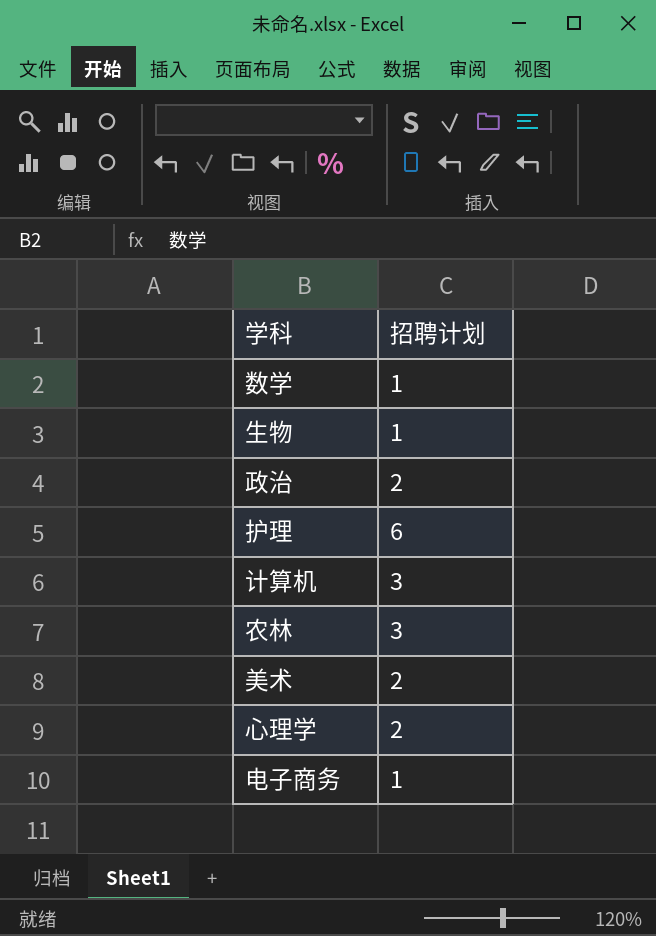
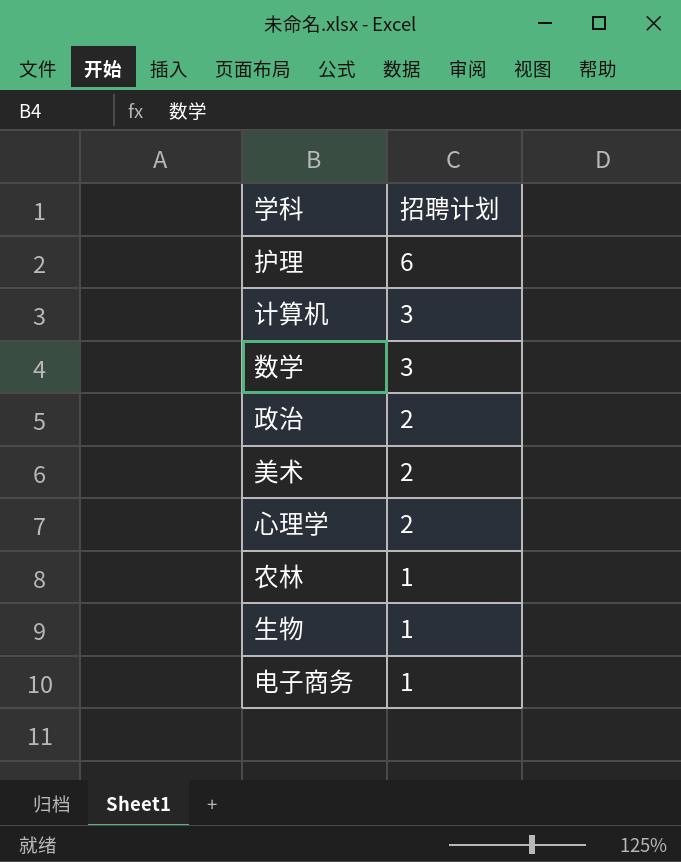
row order: none -> 招聘计划 descending
数学 | 招聘计划: 1 -> 3
农林 | 招聘计划: 3 -> 1

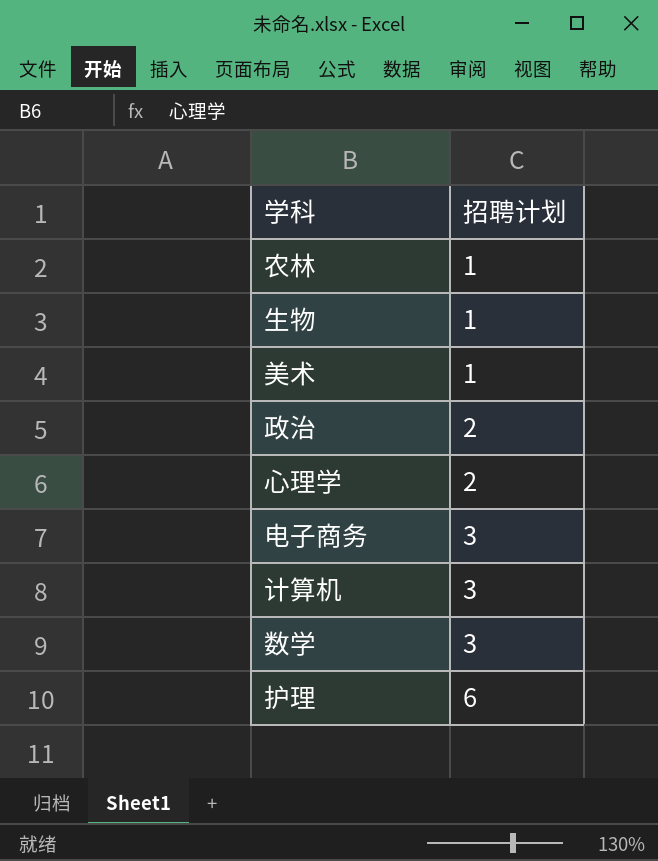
row order: 招聘计划 descending -> 招聘计划 ascending
美术 | 招聘计划: 2 -> 1
电子商务 | 招聘计划: 1 -> 3

